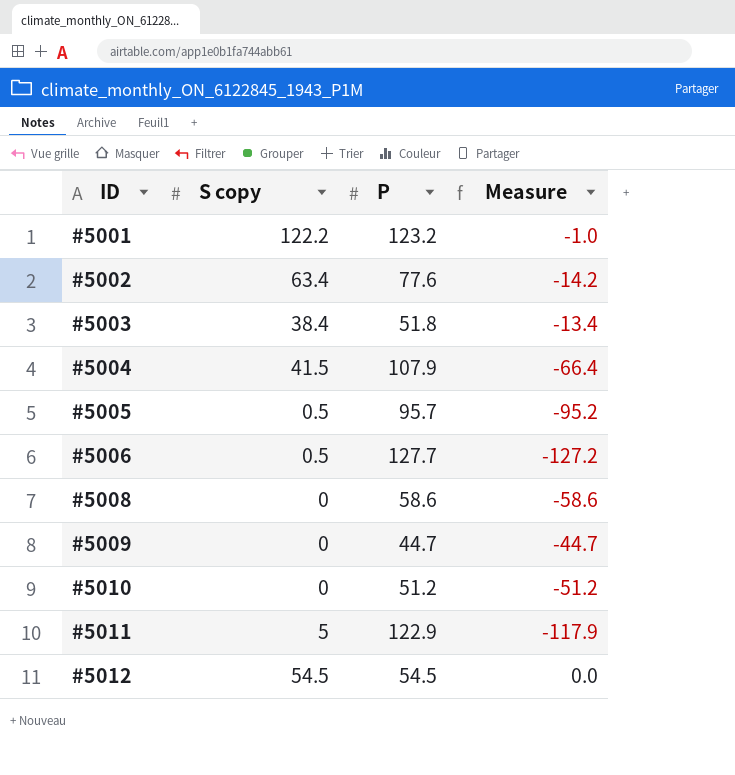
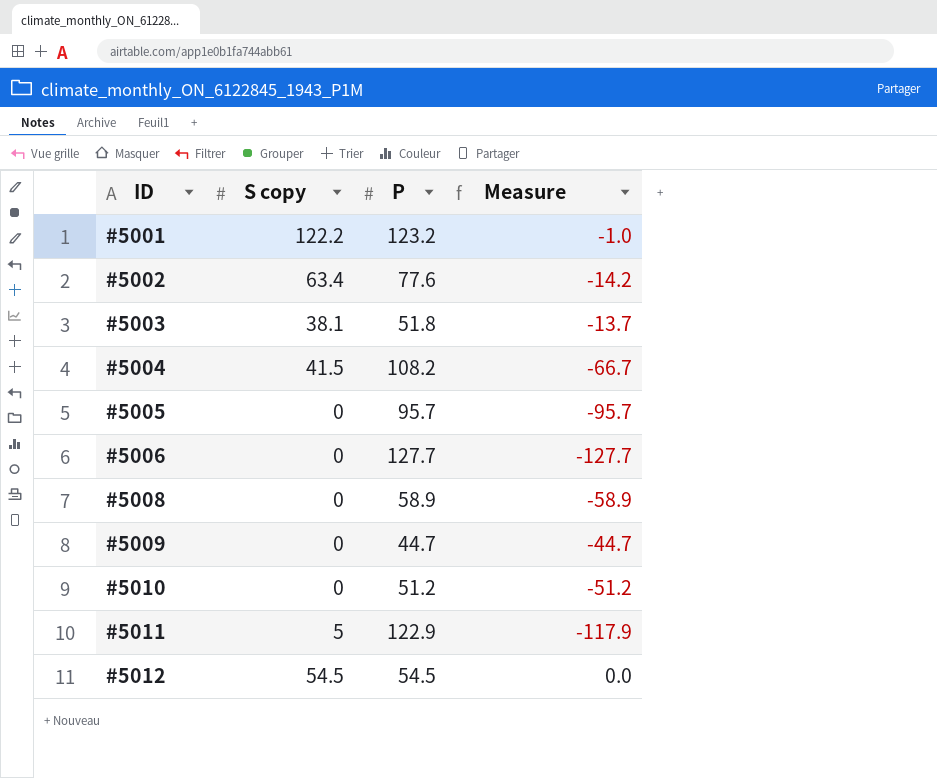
#5003 | S copy: 38.4 -> 38.1
#5003 | Measure: -13.4 -> -13.7
#5004 | P: 107.9 -> 108.2
#5004 | Measure: -66.4 -> -66.7
#5005 | S copy: 0.5 -> 0
#5005 | Measure: -95.2 -> -95.7
#5006 | S copy: 0.5 -> 0
#5006 | Measure: -127.2 -> -127.7
#5008 | P: 58.6 -> 58.9
#5008 | Measure: -58.6 -> -58.9

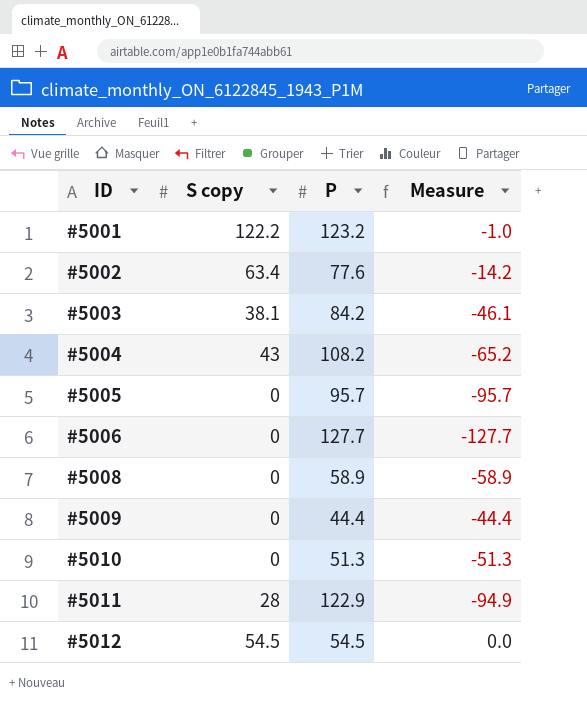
#5003 | P: 51.8 -> 84.2
#5003 | Measure: -13.7 -> -46.1
#5004 | S copy: 41.5 -> 43
#5004 | Measure: -66.7 -> -65.2
#5009 | P: 44.7 -> 44.4
#5009 | Measure: -44.7 -> -44.4
#5010 | P: 51.2 -> 51.3
#5010 | Measure: -51.2 -> -51.3
#5011 | S copy: 5 -> 28
#5011 | Measure: -117.9 -> -94.9

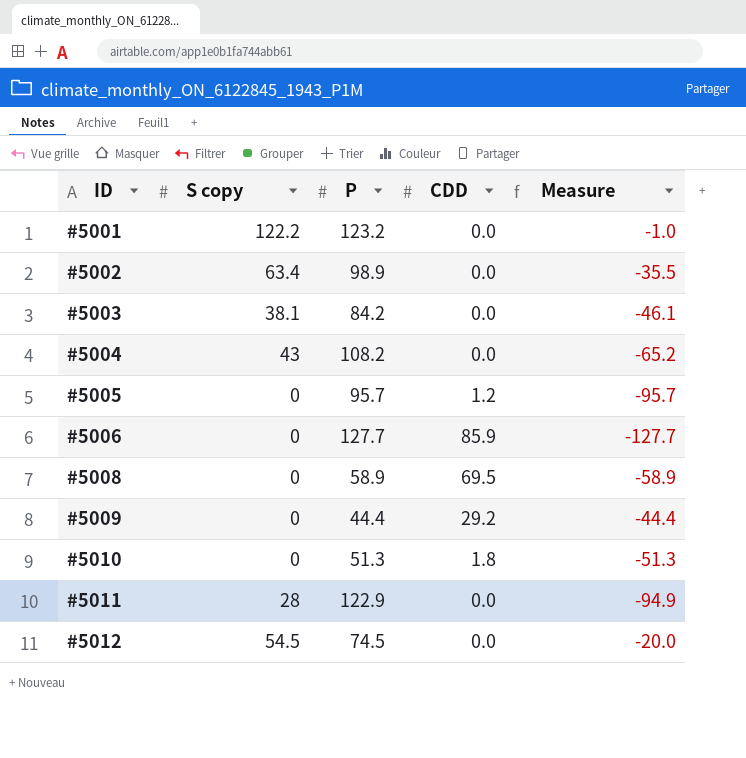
column CDD | position: none -> 4
#5002 | P: 77.6 -> 98.9
#5002 | Measure: -14.2 -> -35.5
#5012 | P: 54.5 -> 74.5
#5012 | Measure: 0.0 -> -20.0

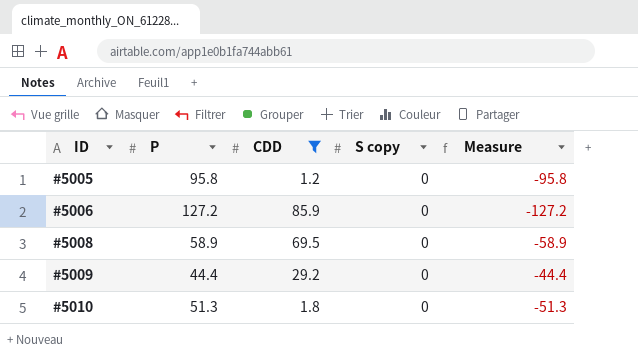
filter: none -> CDD != 0.0
column S copy | position: 2 -> 4
#5005 | P: 95.7 -> 95.8
#5005 | Measure: -95.7 -> -95.8
#5006 | P: 127.7 -> 127.2
#5006 | Measure: -127.7 -> -127.2

